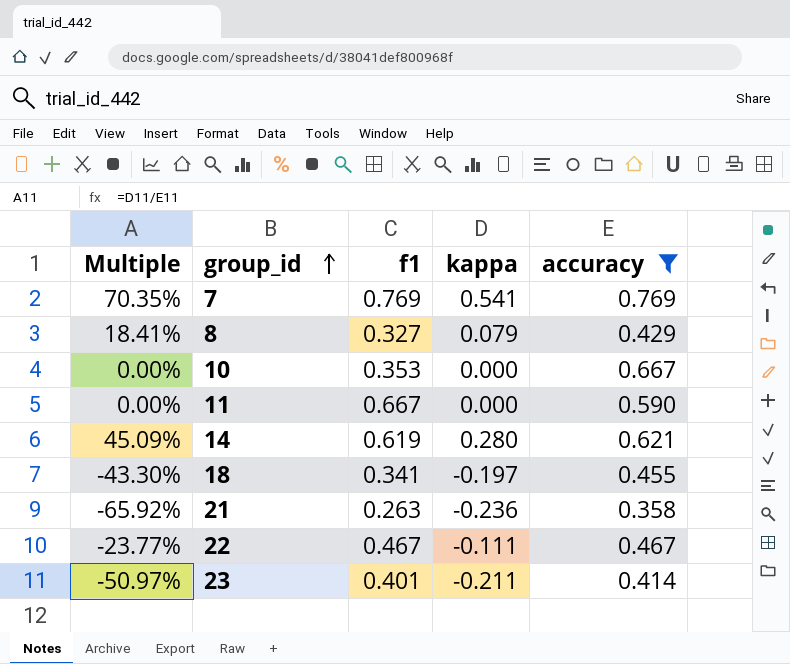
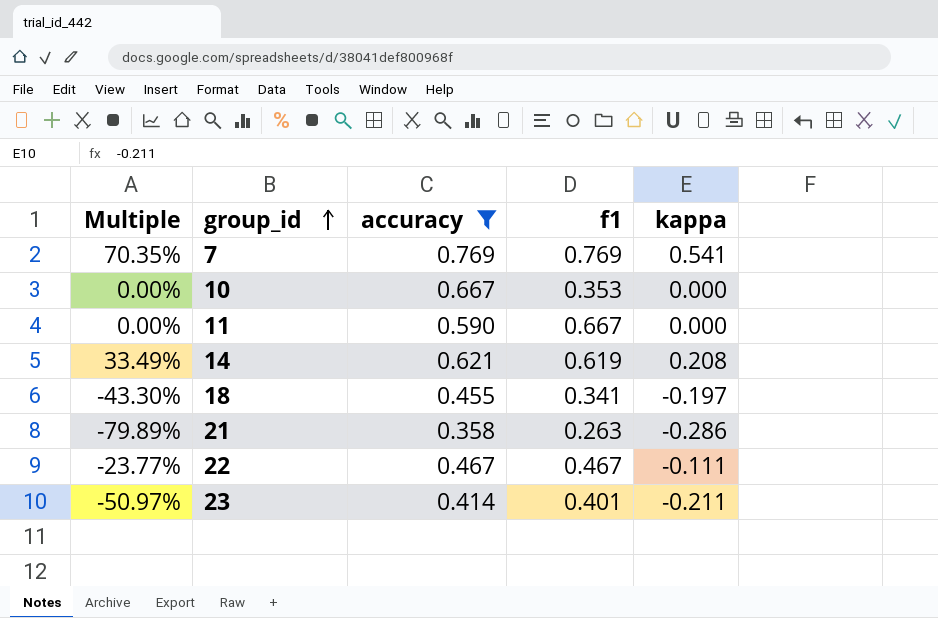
column accuracy | position: 5 -> 3
row 8: 18.41% | 0.327 | 0.079 | 0.429 -> none
14 | Multiple: 45.09% -> 33.49%
14 | kappa: 0.280 -> 0.208
21 | Multiple: -65.92% -> -79.89%
21 | kappa: -0.236 -> -0.286

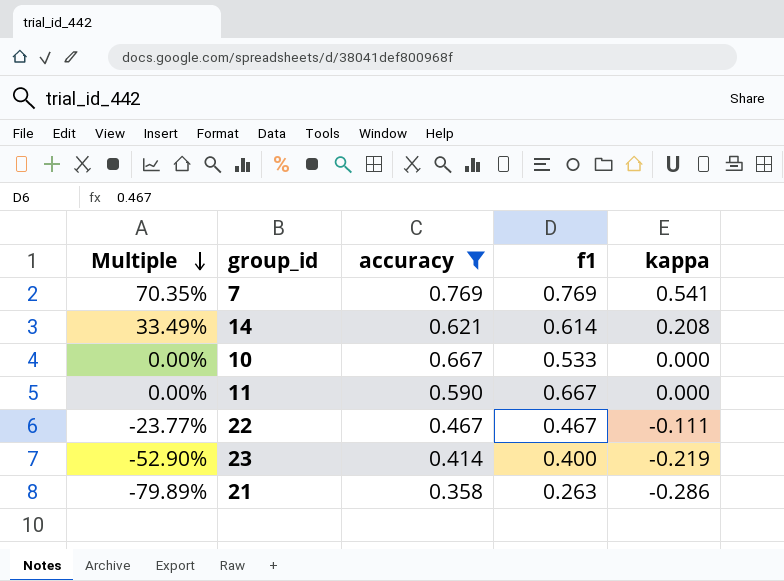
row order: group_id ascending -> Multiple descending
row 18: -43.30% | 0.455 | 0.341 | -0.197 -> none
14 | f1: 0.619 -> 0.614
10 | f1: 0.353 -> 0.533
23 | Multiple: -50.97% -> -52.90%
23 | f1: 0.401 -> 0.400
23 | kappa: -0.211 -> -0.219

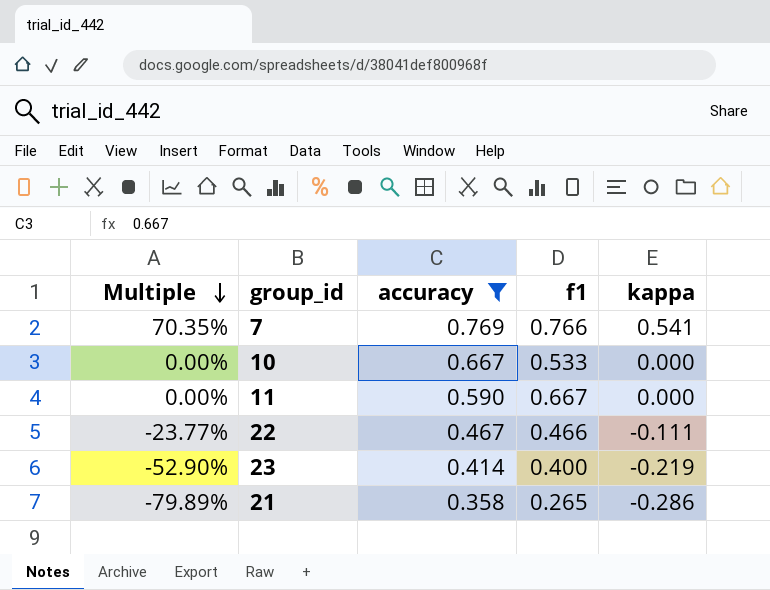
row 14: 33.49% | 0.621 | 0.614 | 0.208 -> none
7 | f1: 0.769 -> 0.766
22 | f1: 0.467 -> 0.466
21 | f1: 0.263 -> 0.265

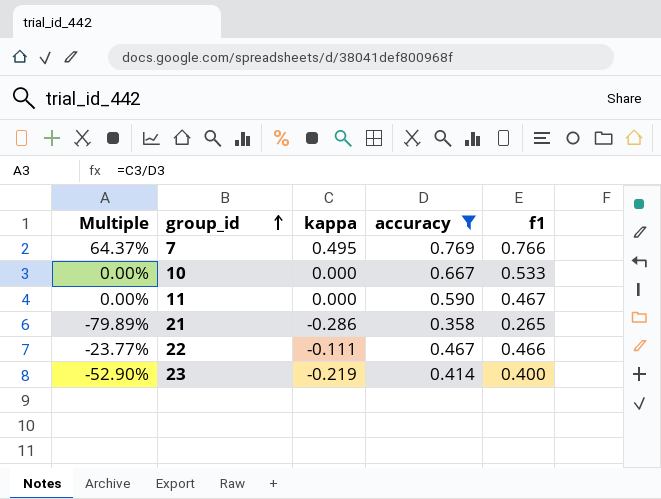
row order: Multiple descending -> group_id ascending
column kappa | position: 5 -> 3
7 | Multiple: 70.35% -> 64.37%
7 | kappa: 0.541 -> 0.495
11 | f1: 0.667 -> 0.467

